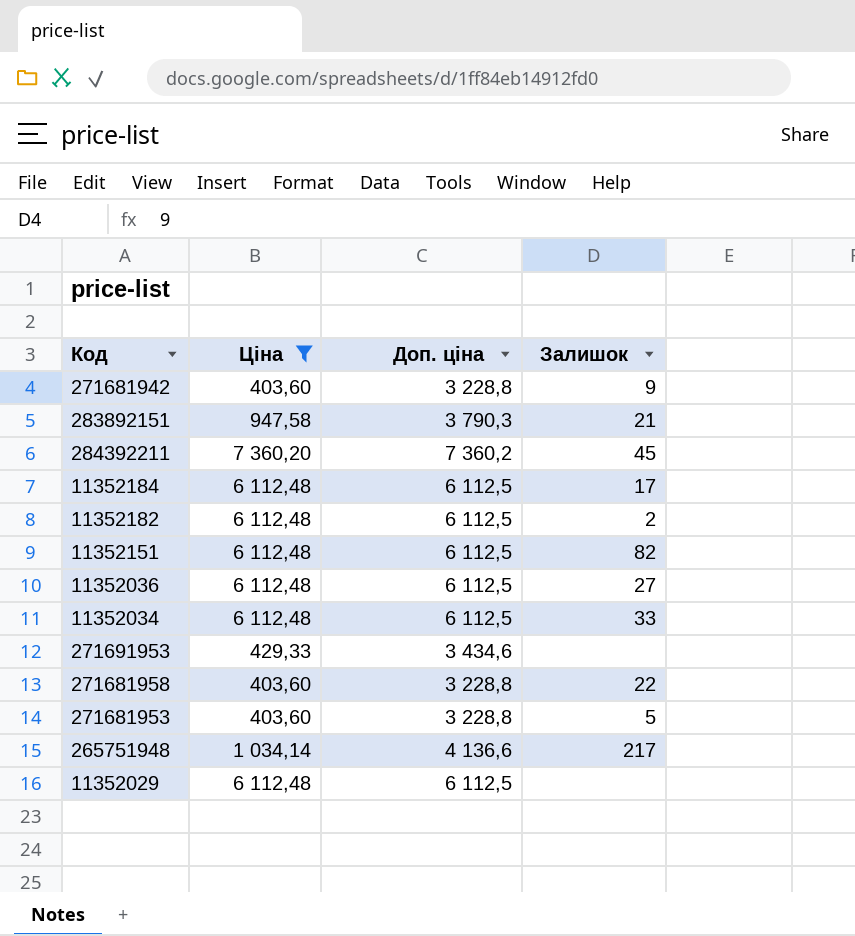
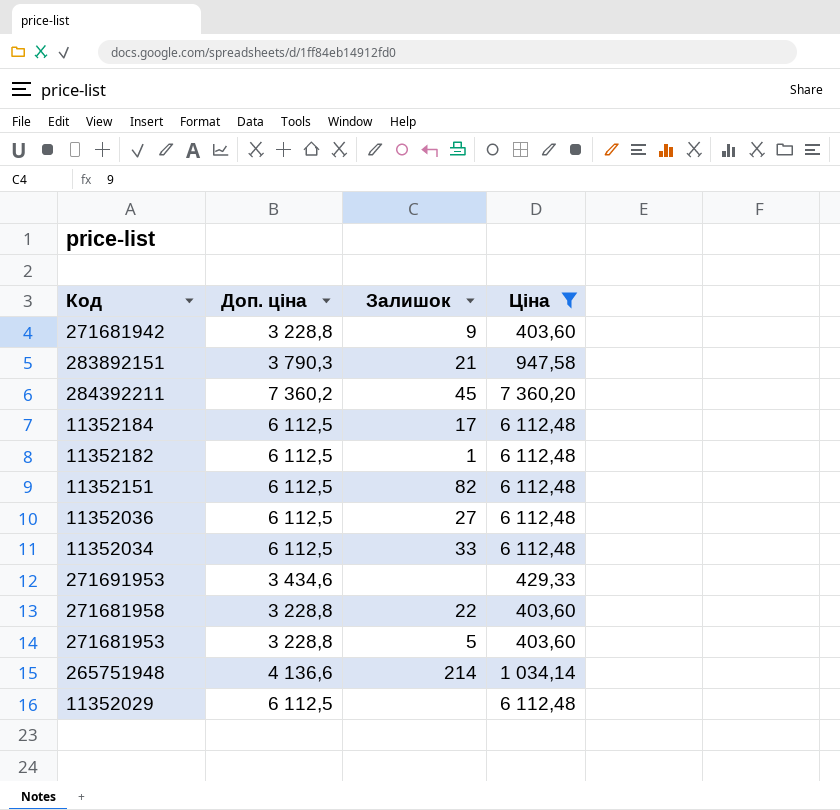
column Ціна | position: 2 -> 4
11352182 | Залишок: 2 -> 1
265751948 | Залишок: 217 -> 214

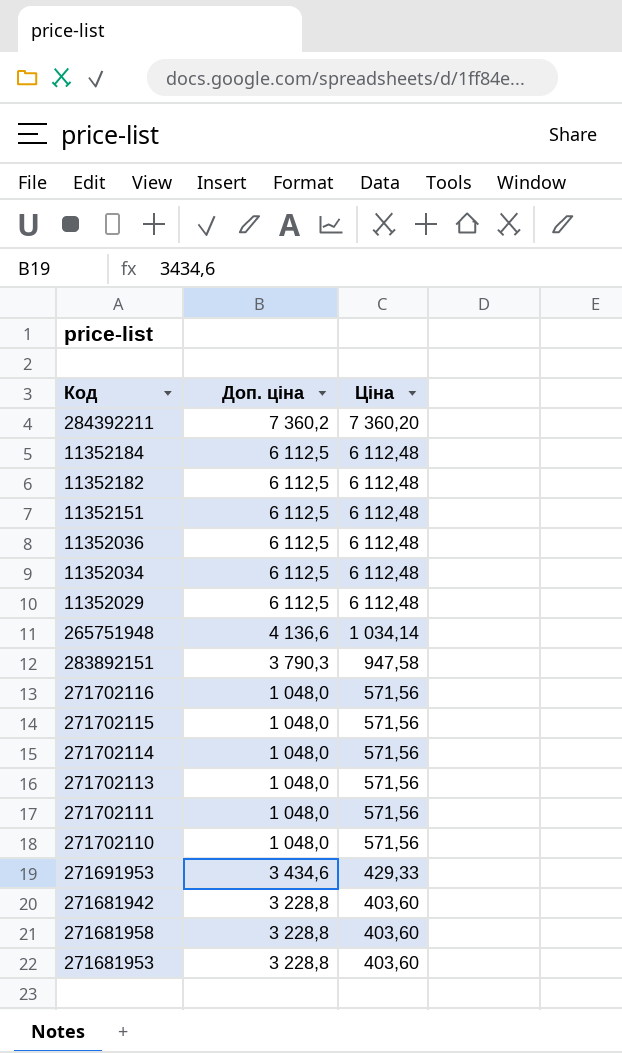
filter: Ціна != 571,56 -> none
row order: none -> Ціна descending
column Залишок | position: 3 -> none

